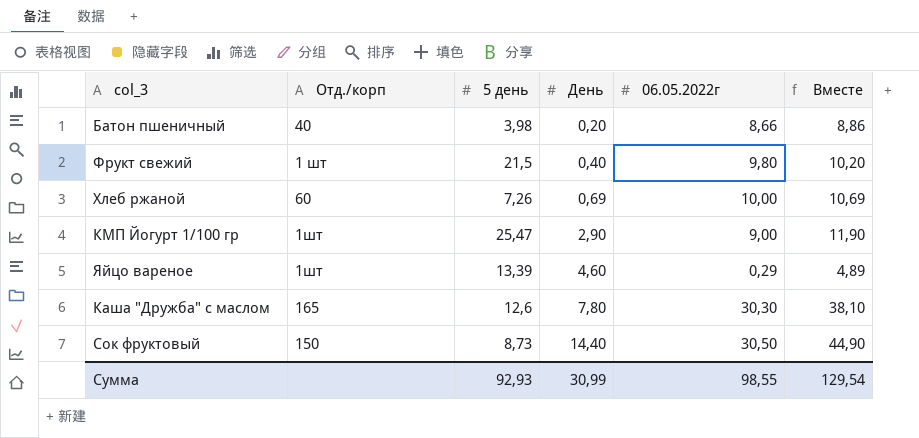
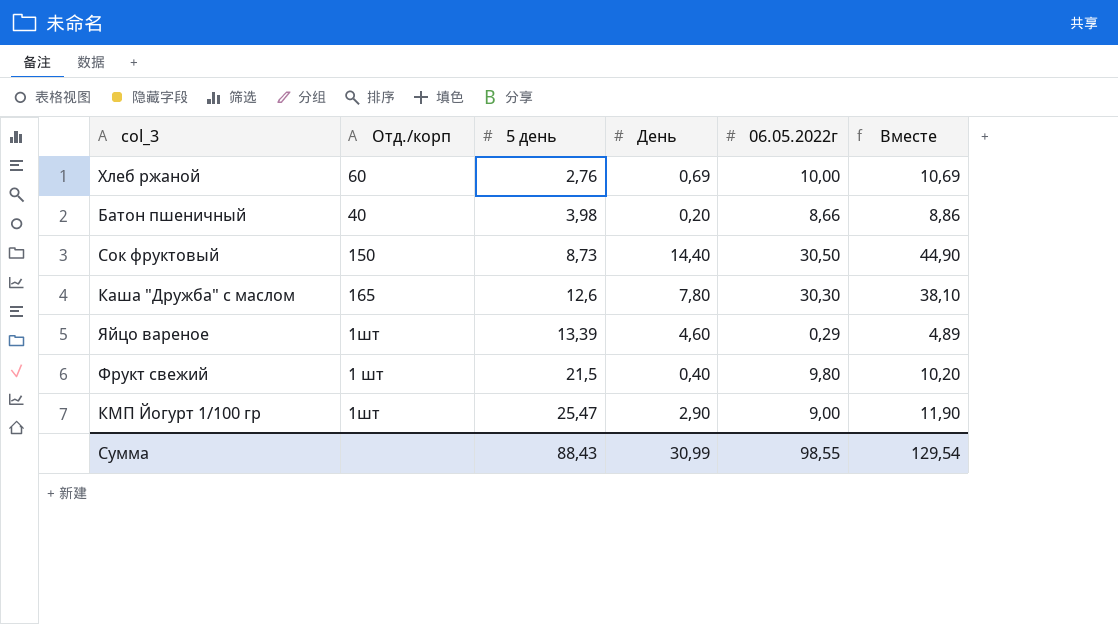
row order: День ascending -> 5 день ascending
Хлеб ржаной | 5 день: 7,26 -> 2,76
Сумма | 5 день: 92,93 -> 88,43

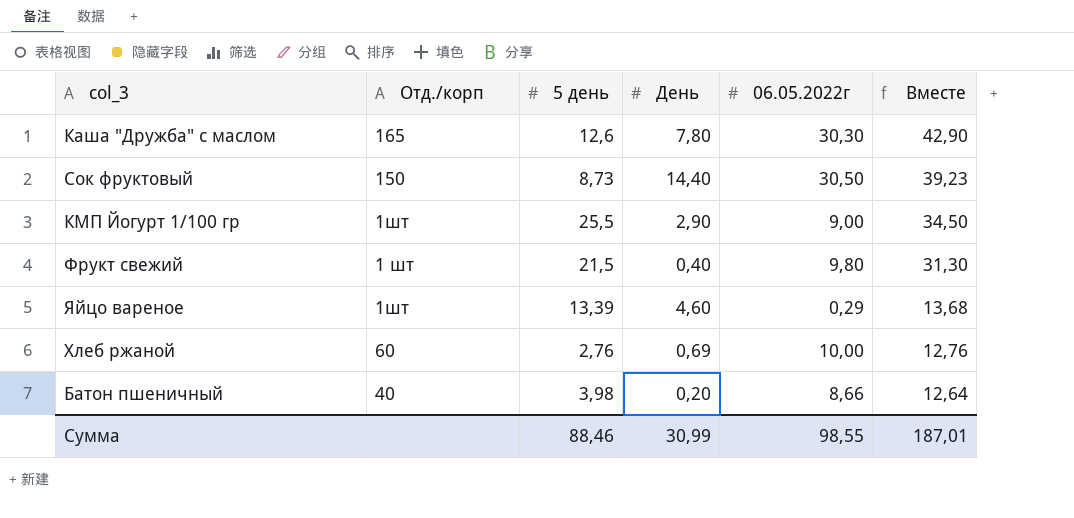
row order: 5 день ascending -> Вместе descending
column Вместе | formula: [День] + [06.05.2022г] -> [5 день] + [06.05.2022г]
КМП Йогурт 1/100 гр | 5 день: 25,47 -> 25,5
Сумма | 5 день: 88,43 -> 88,46
Сумма | Вместе: 129,54 -> 187,01

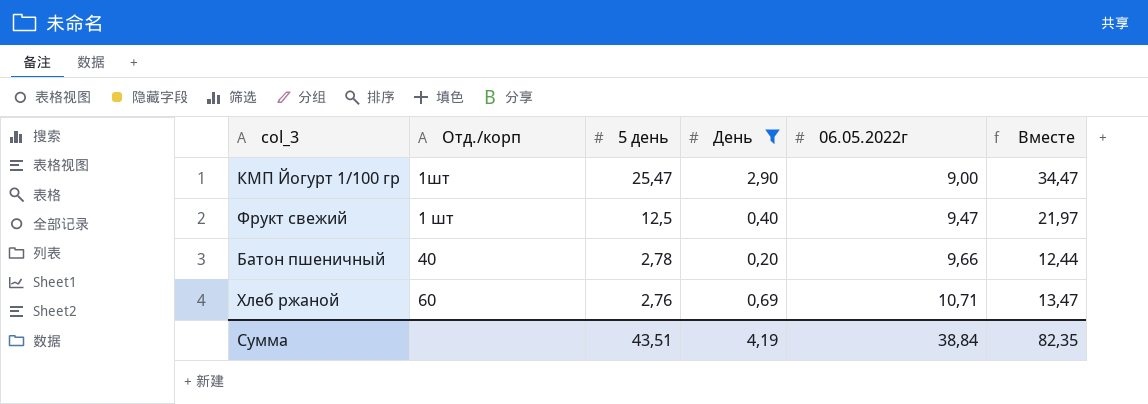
filter: none -> День <= 2,90
row order: Вместе descending -> 5 день descending
КМП Йогурт 1/100 гр | 5 день: 25,5 -> 25,47
КМП Йогурт 1/100 гр | Вместе: 34,50 -> 34,47
Фрукт свежий | 5 день: 21,5 -> 12,5
Фрукт свежий | 06.05.2022г: 9,80 -> 9,47
Фрукт свежий | Вместе: 31,30 -> 21,97
Батон пшеничный | 5 день: 3,98 -> 2,78
Батон пшеничный | 06.05.2022г: 8,66 -> 9,66
Батон пшеничный | Вместе: 12,64 -> 12,44
Хлеб ржаной | 06.05.2022г: 10,00 -> 10,71
Хлеб ржаной | Вместе: 12,76 -> 13,47
Сумма | 5 день: 88,46 -> 43,51
Сумма | День: 30,99 -> 4,19
Сумма | 06.05.2022г: 98,55 -> 38,84
Сумма | Вместе: 187,01 -> 82,35

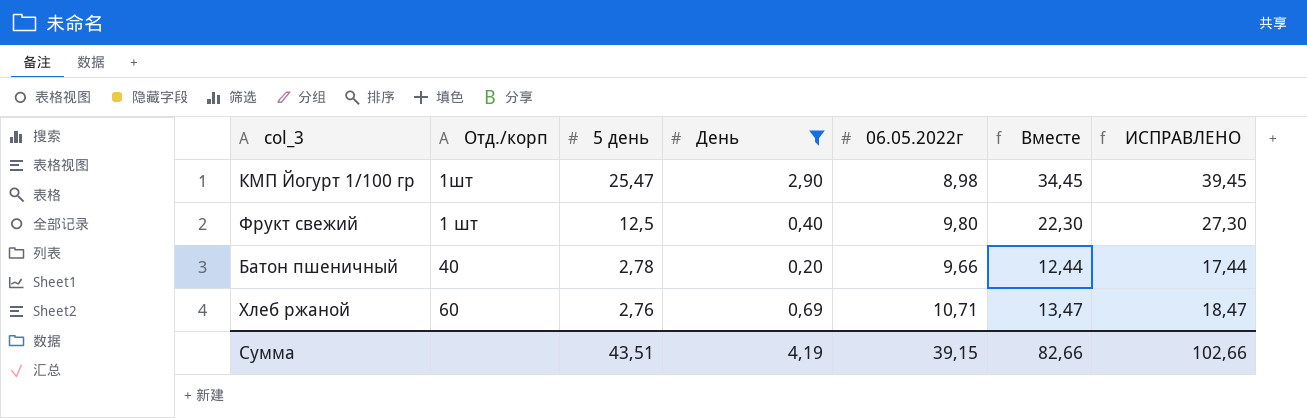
column ИСПРАВЛЕНО | formula: none -> [Вместе] + 5
КМП Йогурт 1/100 гр | 06.05.2022г: 9,00 -> 8,98
КМП Йогурт 1/100 гр | Вместе: 34,47 -> 34,45
Фрукт свежий | 06.05.2022г: 9,47 -> 9,80
Фрукт свежий | Вместе: 21,97 -> 22,30
Сумма | 06.05.2022г: 38,84 -> 39,15
Сумма | Вместе: 82,35 -> 82,66

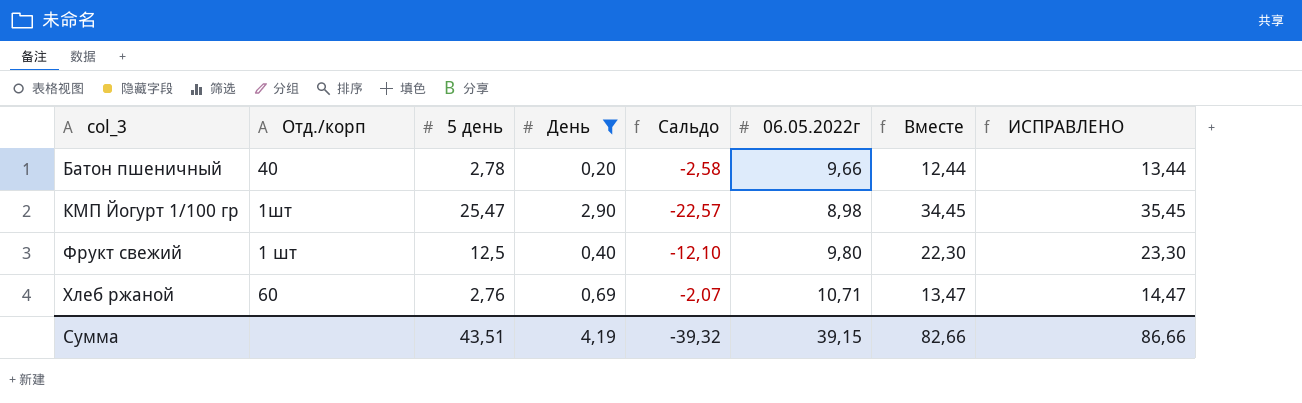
row order: 5 день descending -> col_3 ascending
column Сальдо | formula: none -> [День] - [5 день]
column ИСПРАВЛЕНО | formula: [Вместе] + 5 -> [Вместе] + 1
Сумма | ИСПРАВЛЕНО: 102,66 -> 86,66

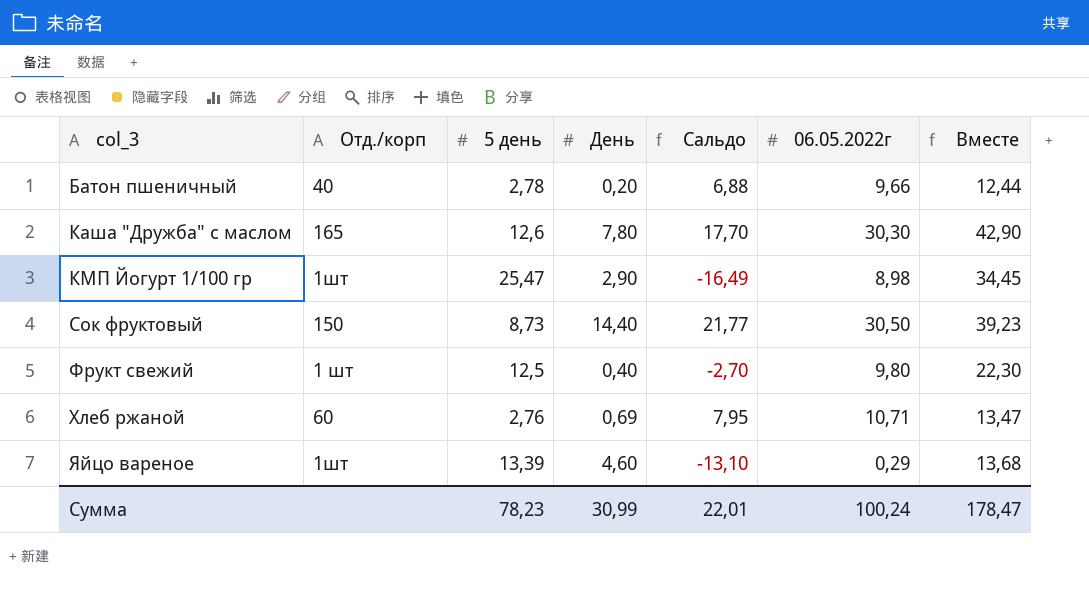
filter: День <= 2,90 -> none
column ИСПРАВЛЕНО | formula: [Вместе] + 1 -> none
column Сальдо | formula: [День] - [5 день] -> [06.05.2022г] - [5 день]
Сумма | 5 день: 43,51 -> 78,23
Сумма | День: 4,19 -> 30,99
Сумма | Сальдо: -39,32 -> 22,01
Сумма | 06.05.2022г: 39,15 -> 100,24
Сумма | Вместе: 82,66 -> 178,47

